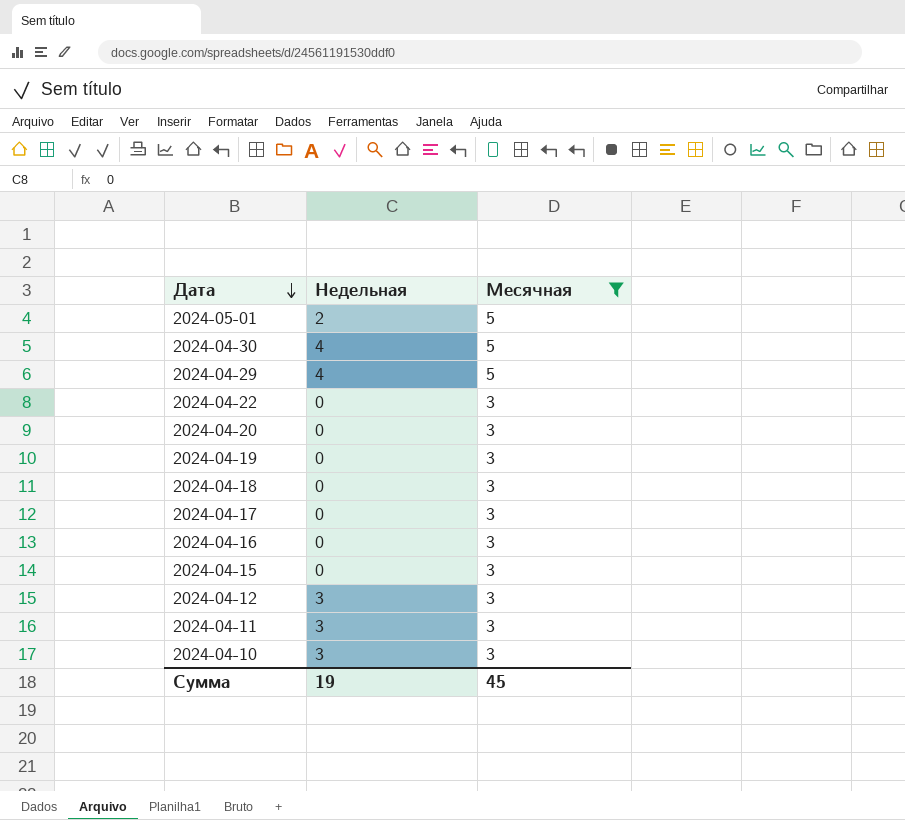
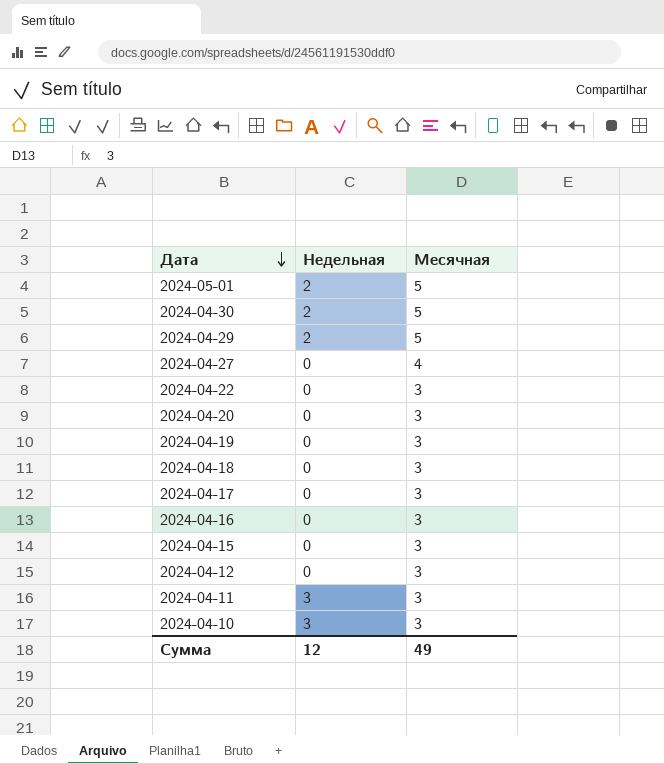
filter: Месячная != 4 -> none
2024-04-30 | Недельная: 4 -> 2
2024-04-29 | Недельная: 4 -> 2
2024-04-12 | Недельная: 3 -> 0
Сумма | Недельная: 19 -> 12
Сумма | Месячная: 45 -> 49

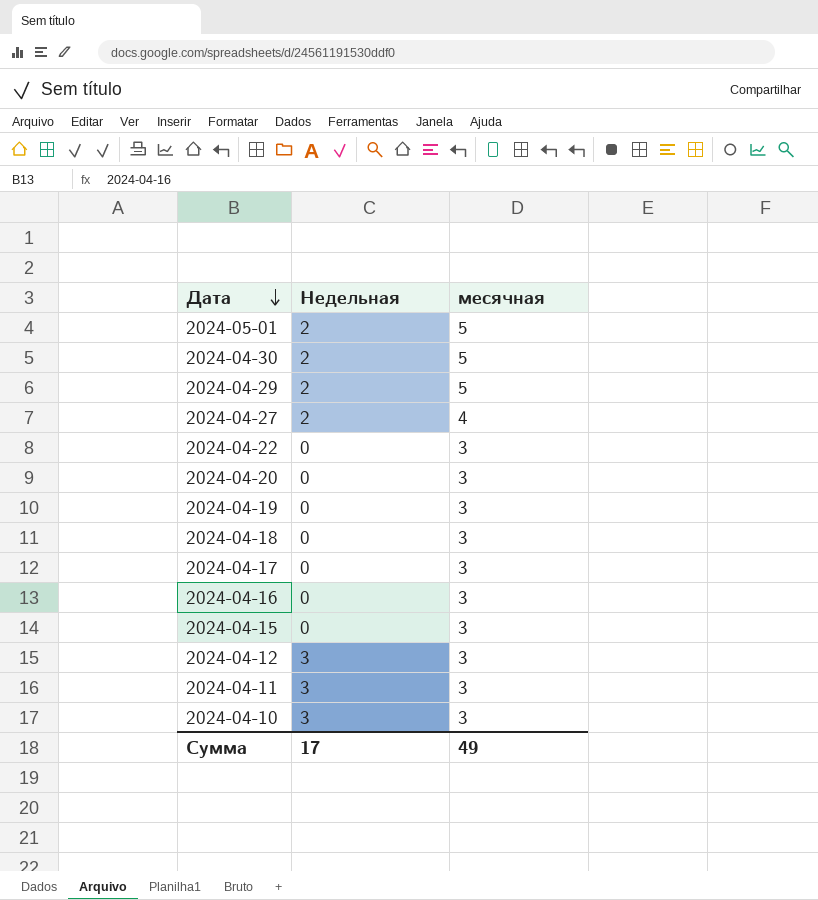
column name: Месячная -> месячная
2024-04-27 | Недельная: 0 -> 2
2024-04-12 | Недельная: 0 -> 3
Сумма | Недельная: 12 -> 17

